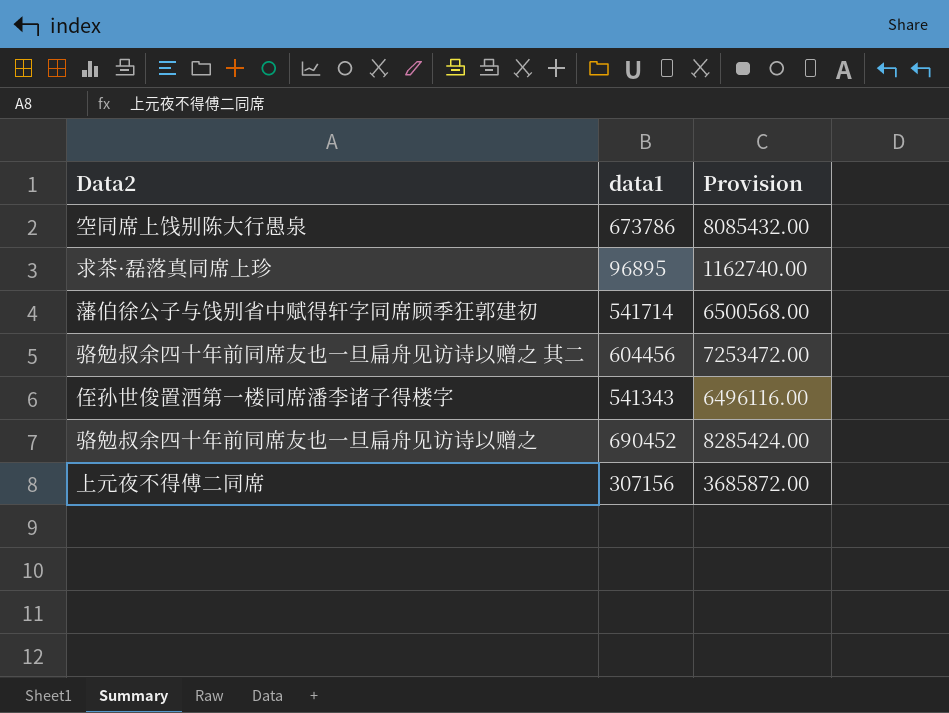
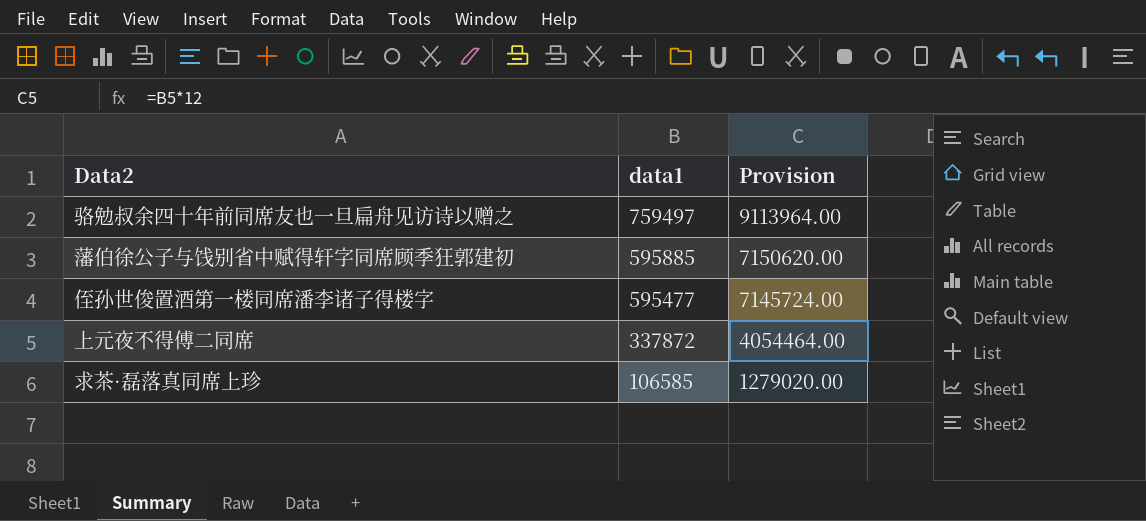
row order: none -> data1 descending
row 空同席上饯别陈大行愚泉: 673786 | 8085432.00 -> none
row 骆勉叔余四十年前同席友也一旦扁舟见访诗以赠之 其二: 604456 | 7253472.00 -> none
骆勉叔余四十年前同席友也一旦扁舟见访诗以赠之 | data1: 690452 -> 759497
骆勉叔余四十年前同席友也一旦扁舟见访诗以赠之 | Provision: 8285424.00 -> 9113964.00
藩伯徐公子与饯别省中赋得轩字同席顾季狂郭建初 | data1: 541714 -> 595885
藩伯徐公子与饯别省中赋得轩字同席顾季狂郭建初 | Provision: 6500568.00 -> 7150620.00
侄孙世俊置酒第一楼同席潘李诸子得楼字 | data1: 541343 -> 595477
侄孙世俊置酒第一楼同席潘李诸子得楼字 | Provision: 6496116.00 -> 7145724.00
上元夜不得傅二同席 | data1: 307156 -> 337872
上元夜不得傅二同席 | Provision: 3685872.00 -> 4054464.00
求茶·磊落真同席上珍 | data1: 96895 -> 106585
求茶·磊落真同席上珍 | Provision: 1162740.00 -> 1279020.00

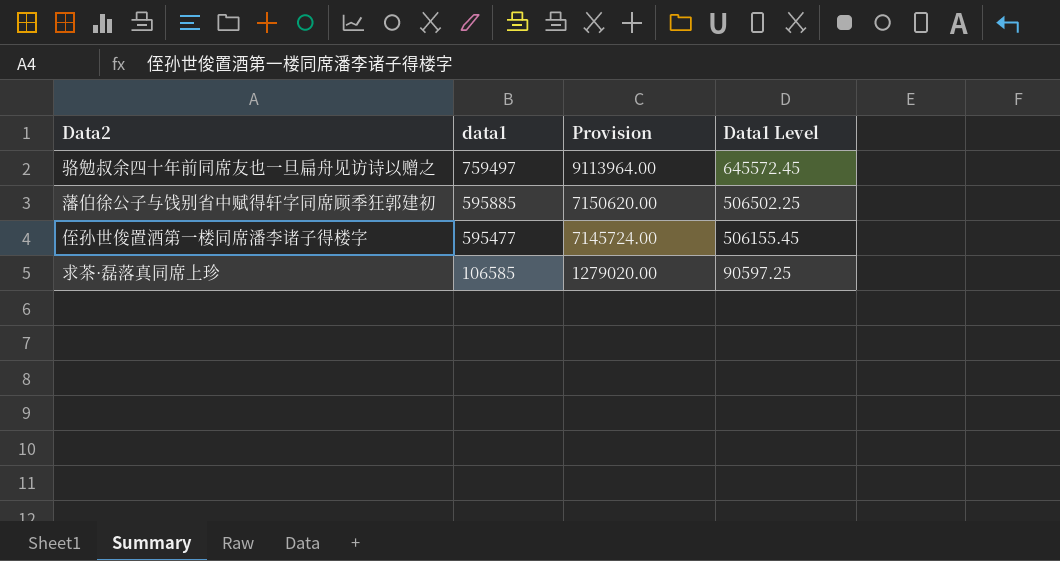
column Data1 Level | formula: none -> [data1] * 0.85
row 上元夜不得傅二同席: 337872 | 4054464.00 -> none

